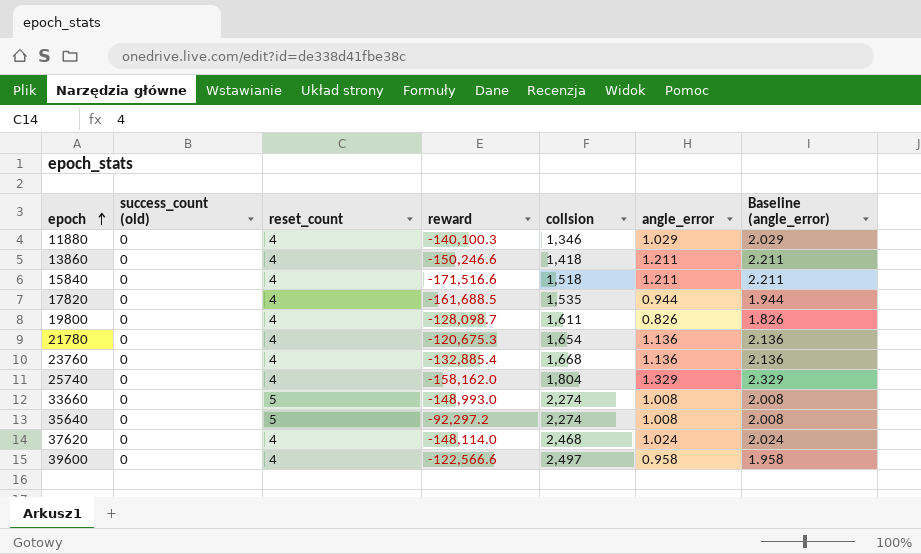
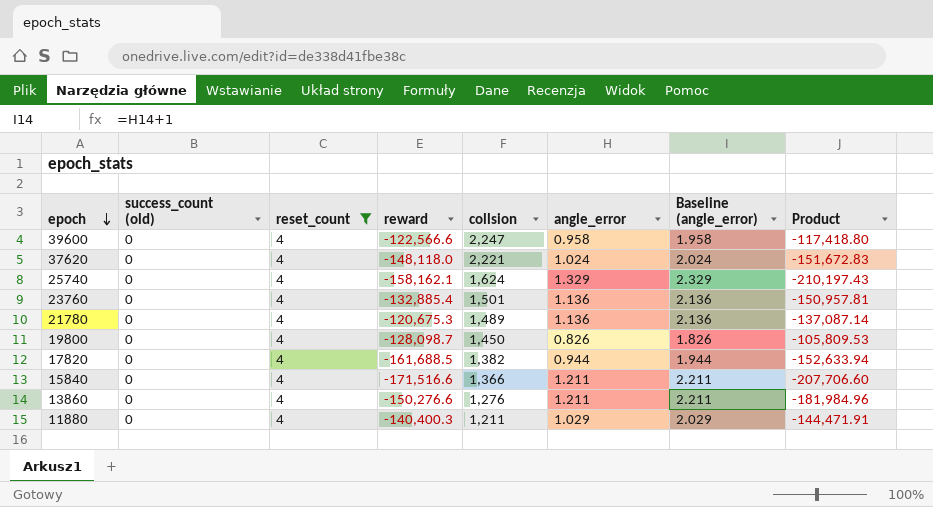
filter: none -> reset_count = 4
row order: epoch ascending -> epoch descending
column Product | formula: none -> [reward] * [angle_error]
39600 | collsion: 2,497 -> 2,247
37620 | reward: -148,114.0 -> -148,118.0
37620 | collsion: 2,468 -> 2,221
25740 | reward: -158,162.0 -> -158,162.1
25740 | collsion: 1,804 -> 1,624
23760 | collsion: 1,668 -> 1,501
21780 | collsion: 1,654 -> 1,489
19800 | collsion: 1,611 -> 1,450
17820 | collsion: 1,535 -> 1,382
15840 | collsion: 1,518 -> 1,366
13860 | reward: -150,246.6 -> -150,276.6
13860 | collsion: 1,418 -> 1,276
11880 | reward: -140,100.3 -> -140,400.3
11880 | collsion: 1,346 -> 1,211

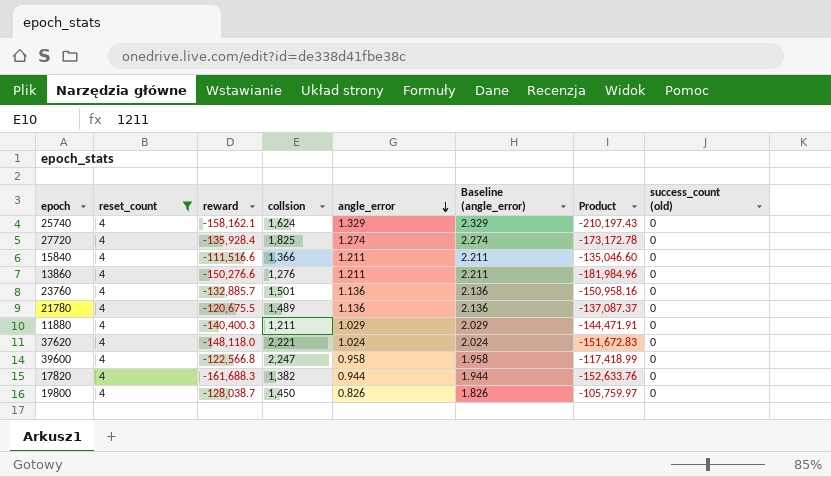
row order: epoch descending -> angle_error descending
column success_count (old) | position: 2 -> 8
row 27720: none -> 4 | -135,928.4 | 1,825 | 1.274 | 2.274 | -173,172.78 | 0
15840 | reward: -171,516.6 -> -111,516.6
15840 | Product: -207,706.60 -> -135,046.60
23760 | reward: -132,885.4 -> -132,885.7
23760 | Product: -150,957.81 -> -150,958.16
21780 | reward: -120,675.3 -> -120,675.5
21780 | Product: -137,087.14 -> -137,087.37
39600 | reward: -122,566.6 -> -122,566.8
39600 | Product: -117,418.80 -> -117,418.99
17820 | reward: -161,688.5 -> -161,688.3
17820 | Product: -152,633.94 -> -152,633.76
19800 | reward: -128,098.7 -> -128,038.7
19800 | Product: -105,809.53 -> -105,759.97

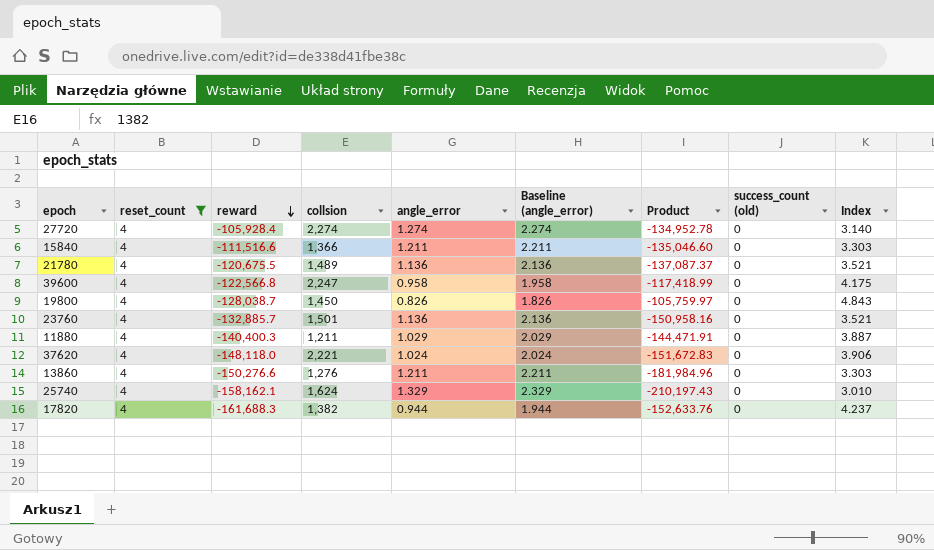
row order: angle_error descending -> reward descending
column Index | formula: none -> [reset_count] / [angle_error]
27720 | reward: -135,928.4 -> -105,928.4
27720 | collsion: 1,825 -> 2,274
27720 | Product: -173,172.78 -> -134,952.78

